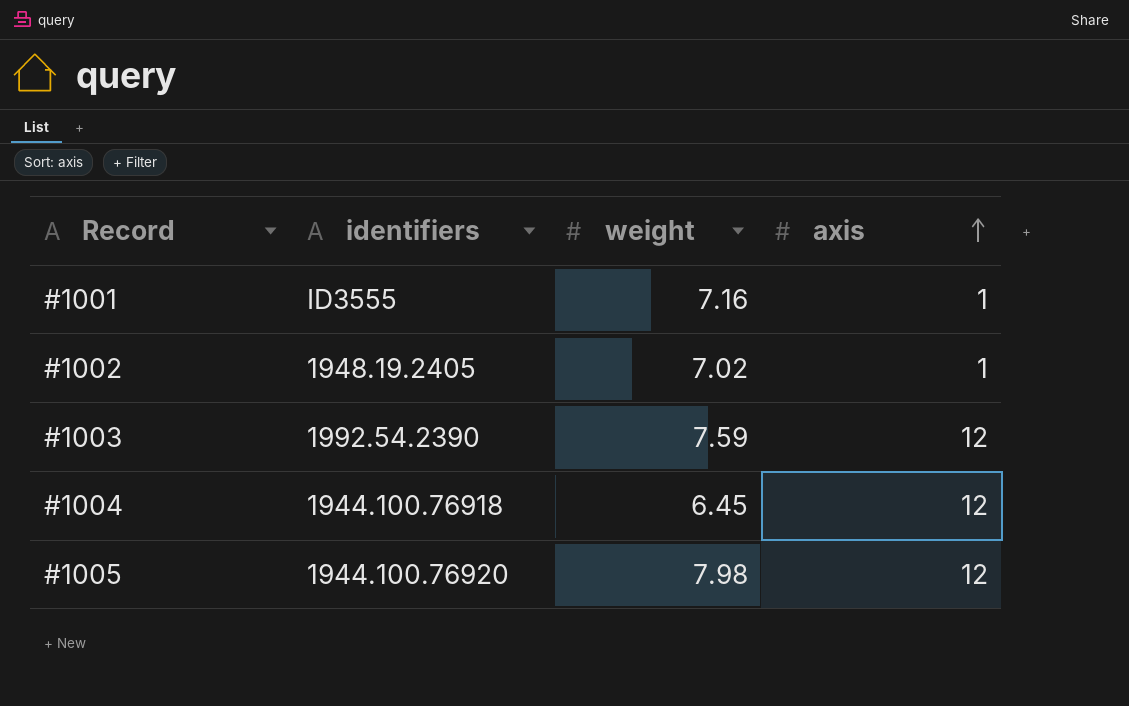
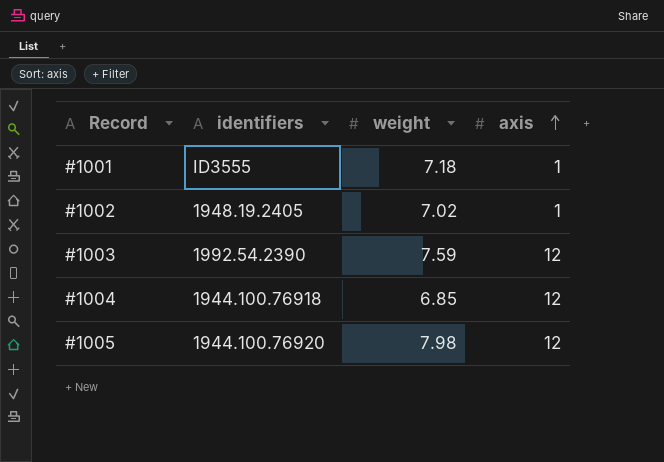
#1001 | weight: 7.16 -> 7.18
#1004 | weight: 6.45 -> 6.85

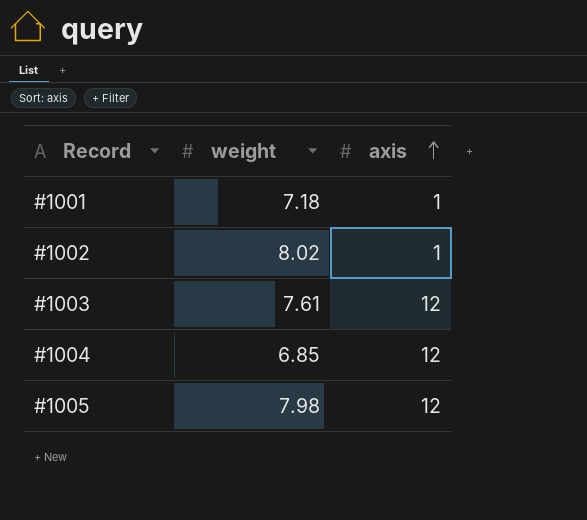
column identifiers | position: 2 -> none
#1002 | weight: 7.02 -> 8.02
#1003 | weight: 7.59 -> 7.61

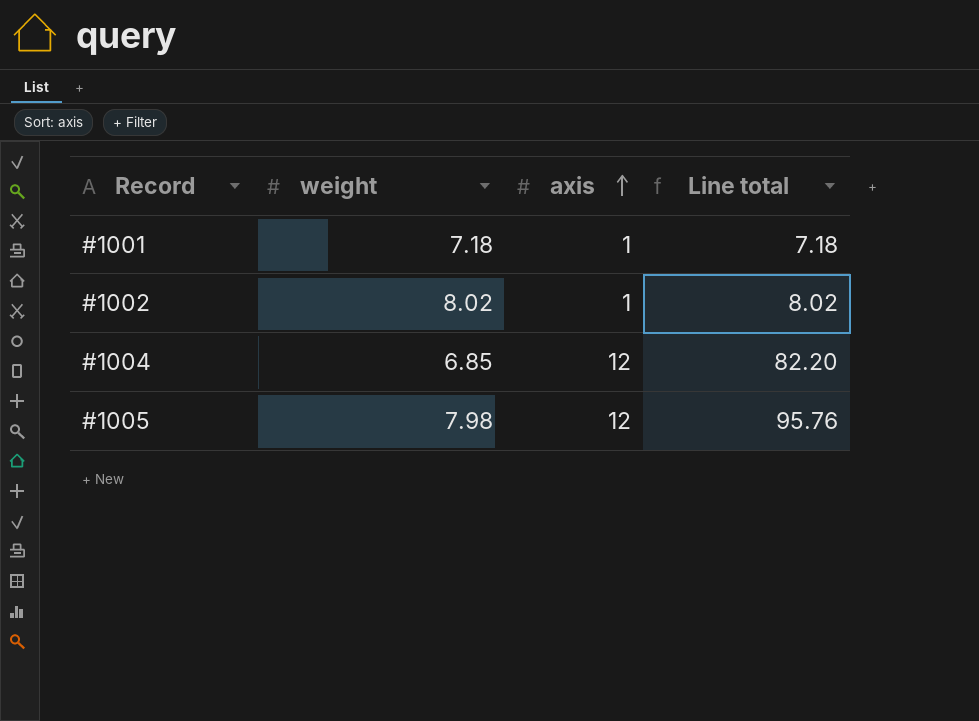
column Line total | formula: none -> [weight] * [axis]
row #1003: 7.61 | 12 -> none

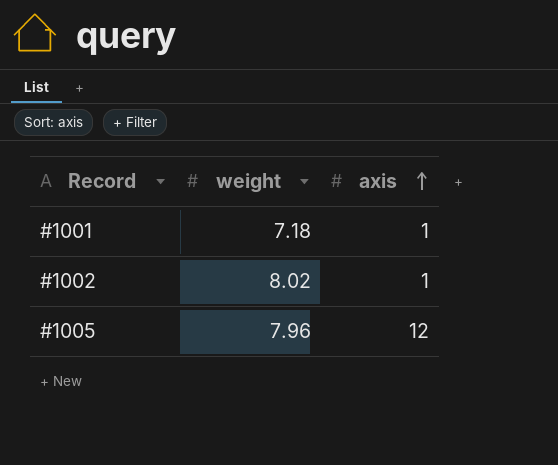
column Line total | formula: [weight] * [axis] -> none
row #1004: 6.85 | 12 | 82.20 -> none
#1005 | weight: 7.98 -> 7.96

